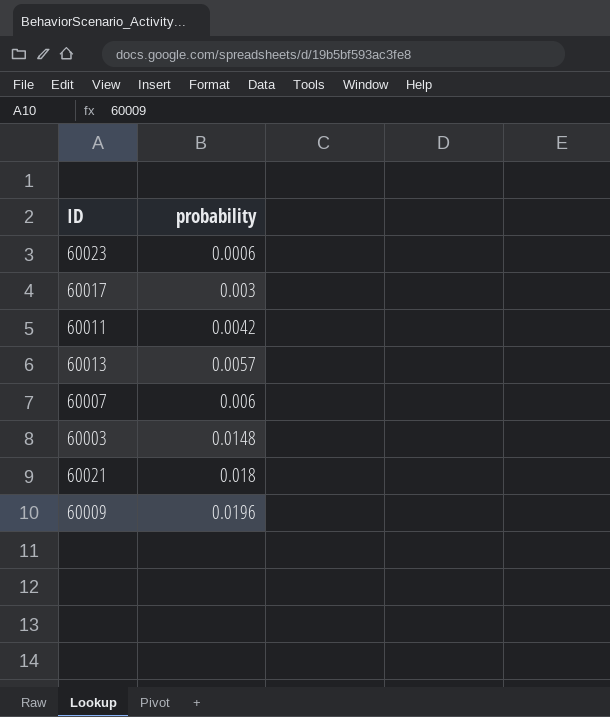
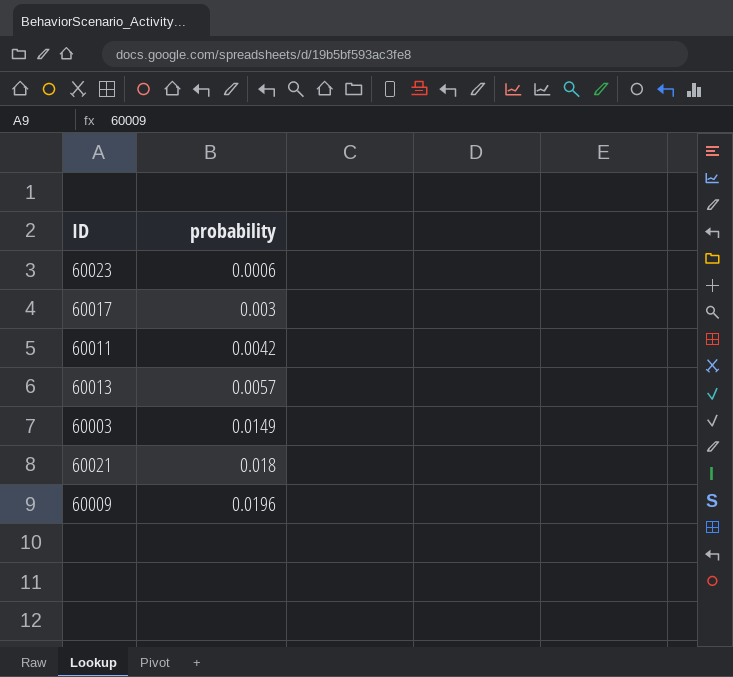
row 60007: 0.006 -> none
60003 | probability: 0.0148 -> 0.0149

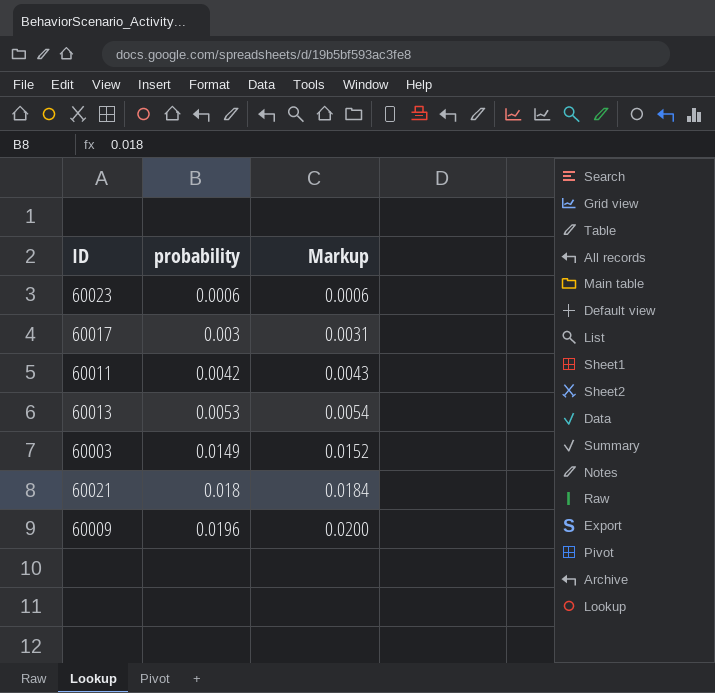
column Markup | formula: none -> [probability] * 1.02
60013 | probability: 0.0057 -> 0.0053

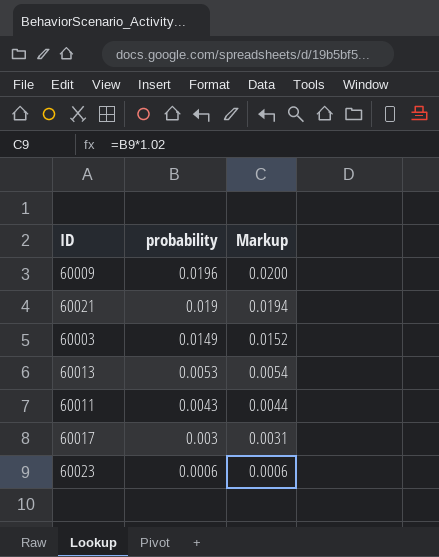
row order: probability ascending -> probability descending
60021 | probability: 0.018 -> 0.019
60021 | Markup: 0.0184 -> 0.0194
60011 | probability: 0.0042 -> 0.0043
60011 | Markup: 0.0043 -> 0.0044

